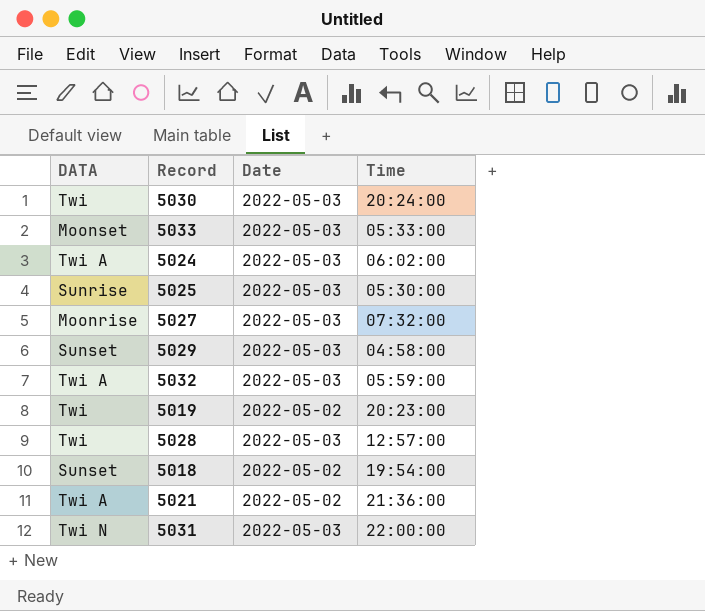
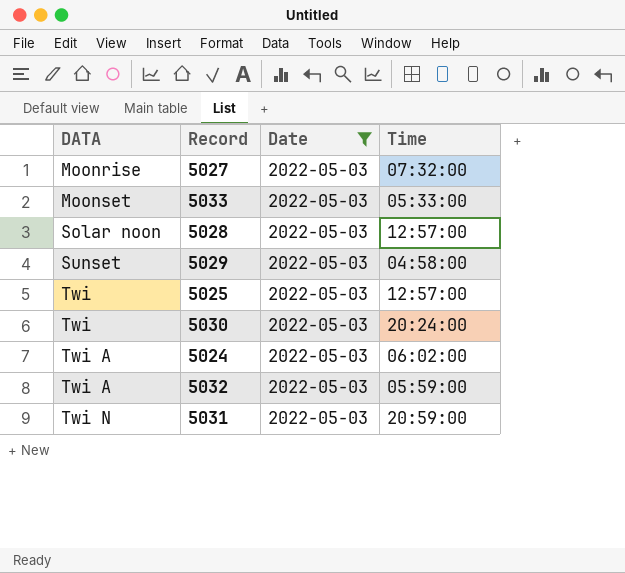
filter: none -> Date = 2022-05-03
row order: none -> DATA ascending
5028 | DATA: Twi -> Solar noon
5025 | DATA: Sunrise -> Twi
5025 | Time: 05:30:00 -> 12:57:00
5031 | Time: 22:00:00 -> 20:59:00

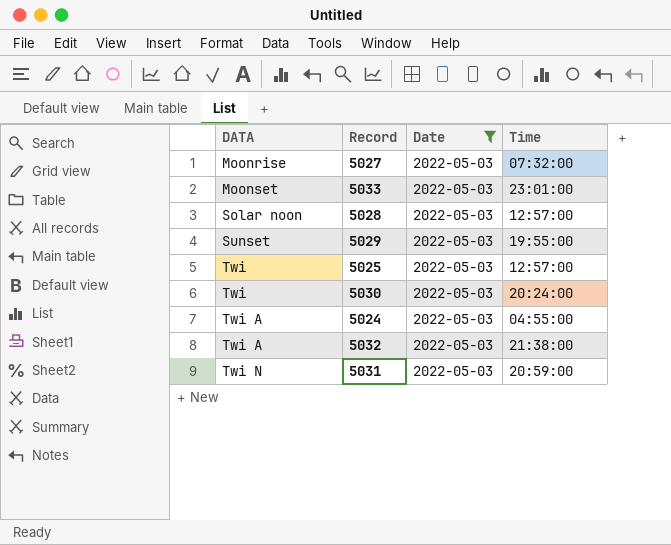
5033 | Time: 05:33:00 -> 23:01:00
5029 | Time: 04:58:00 -> 19:55:00
5024 | Time: 06:02:00 -> 04:55:00
5032 | Time: 05:59:00 -> 21:38:00

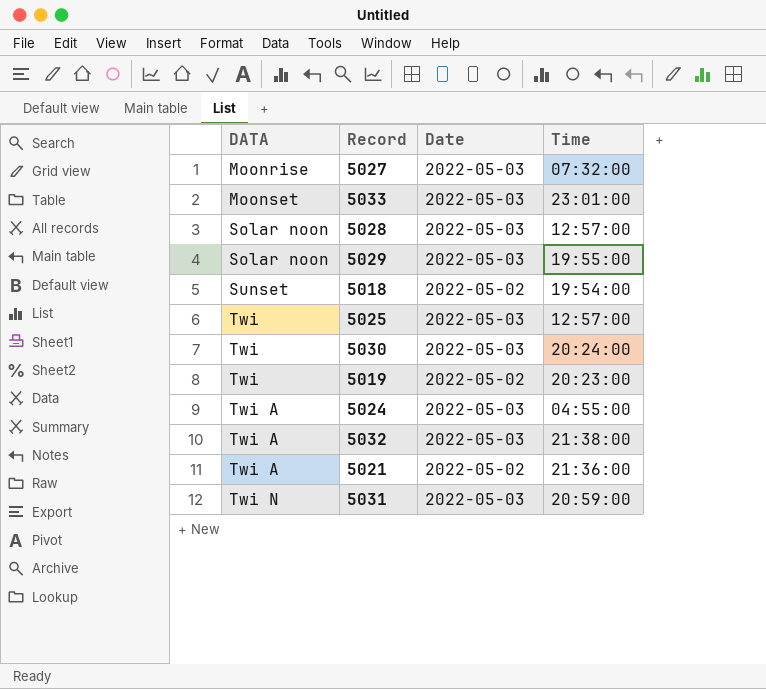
filter: Date = 2022-05-03 -> none
5029 | DATA: Sunset -> Solar noon

